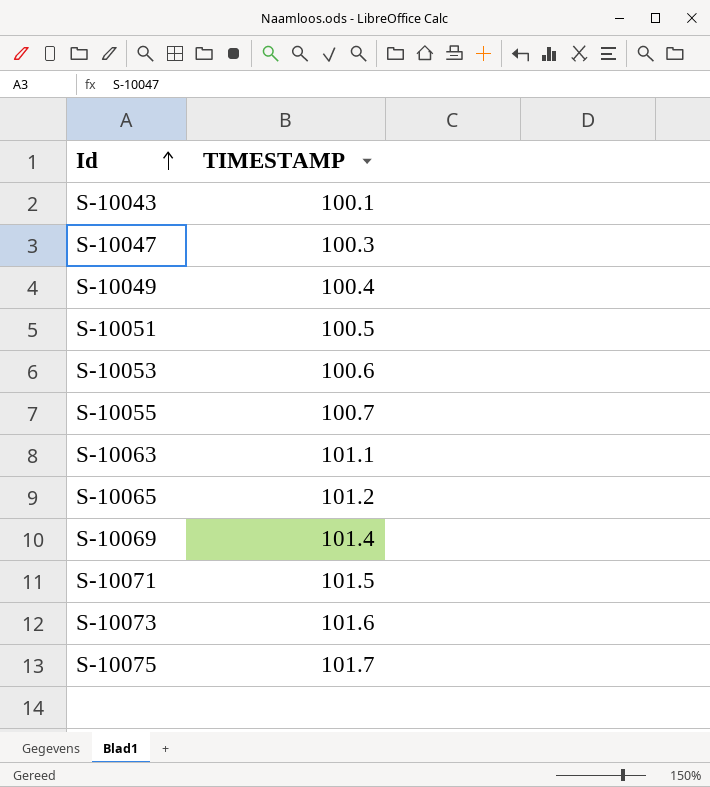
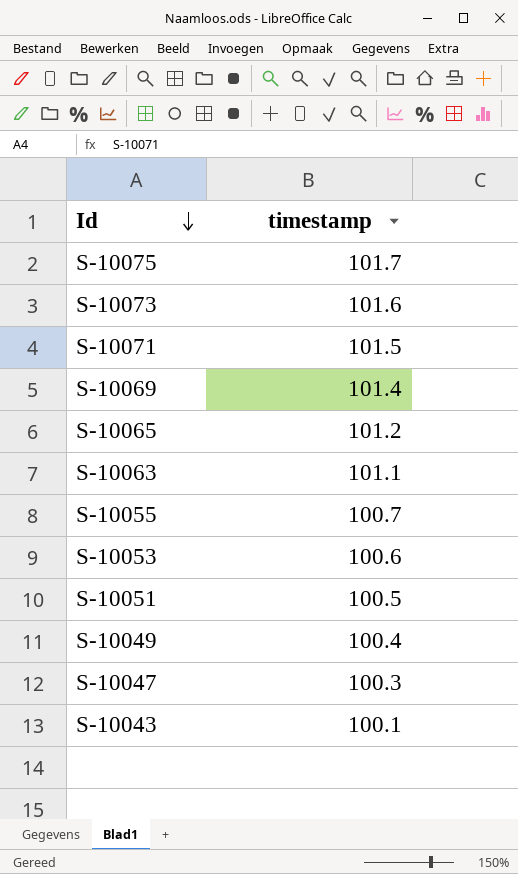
row order: Id ascending -> Id descending
column name: TIMESTAMP -> timestamp

